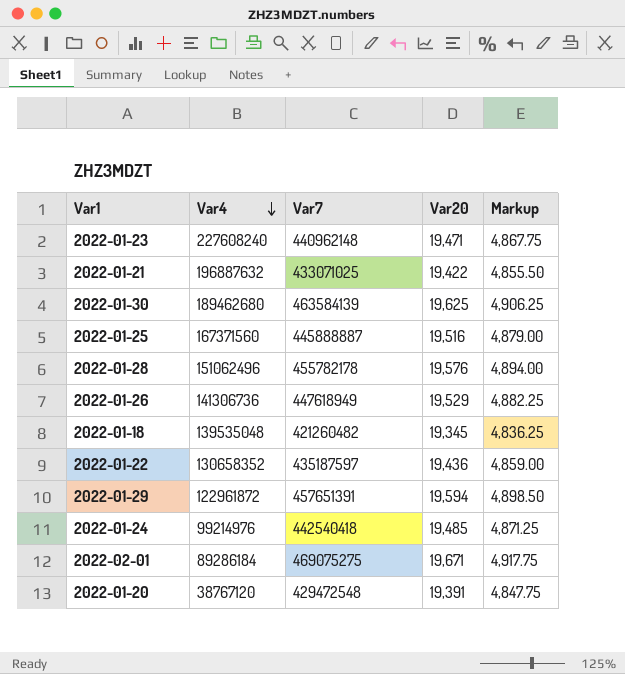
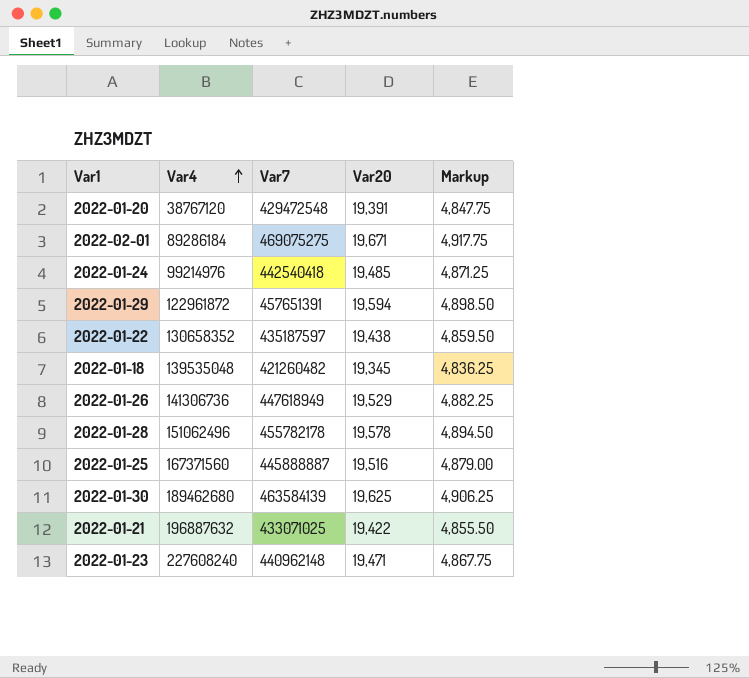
row order: Var4 descending -> Var4 ascending
2022-01-22 | Var20: 19,436 -> 19,438
2022-01-22 | Markup: 4,859.00 -> 4,859.50
2022-01-28 | Var20: 19,576 -> 19,578
2022-01-28 | Markup: 4,894.00 -> 4,894.50

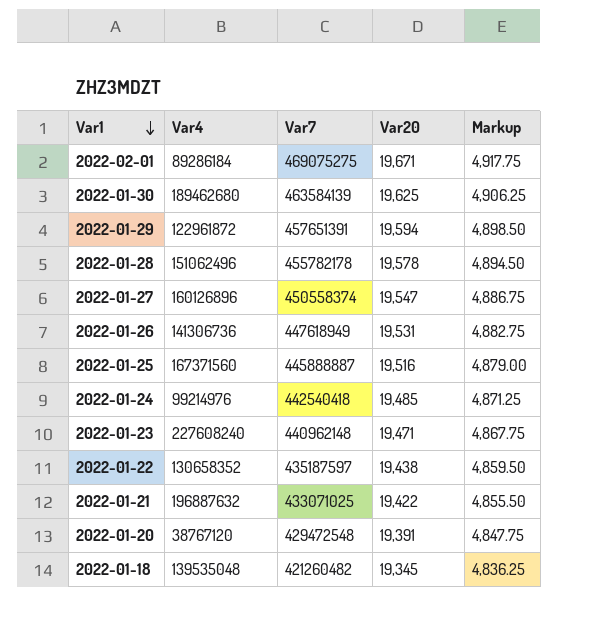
row order: Var4 ascending -> Var1 descending
row 2022-01-27: none -> 160126896 | 450558374 | 19,547 | 4,886.75
2022-01-26 | Var20: 19,529 -> 19,531
2022-01-26 | Markup: 4,882.25 -> 4,882.75

